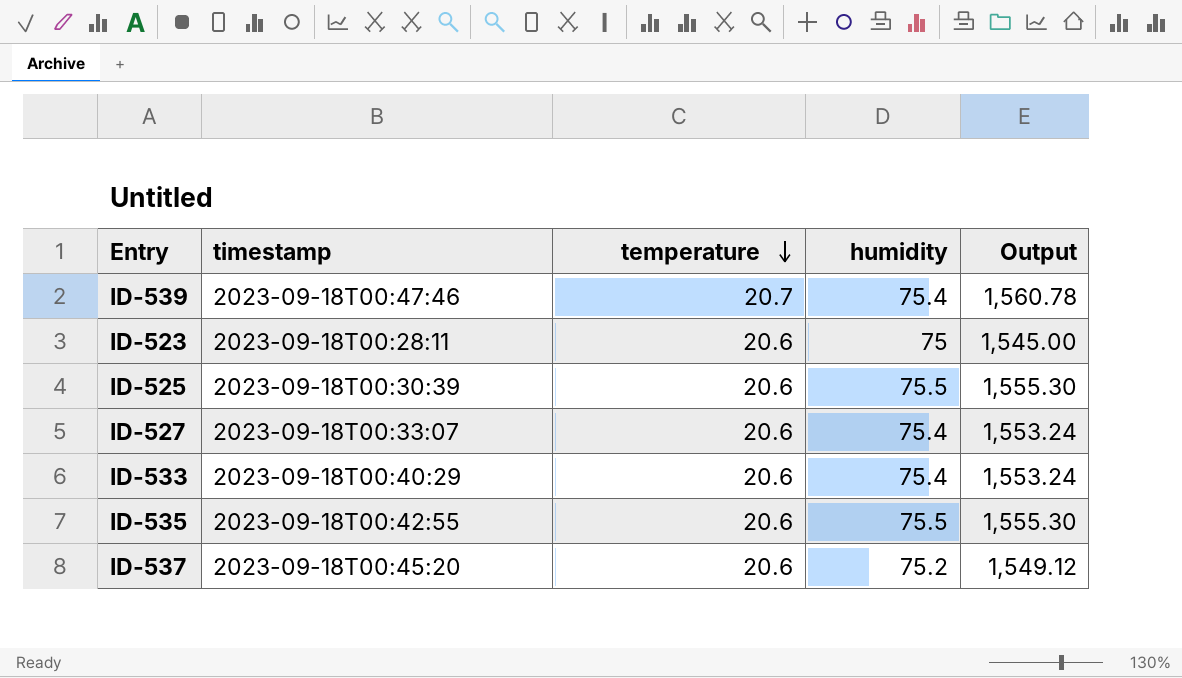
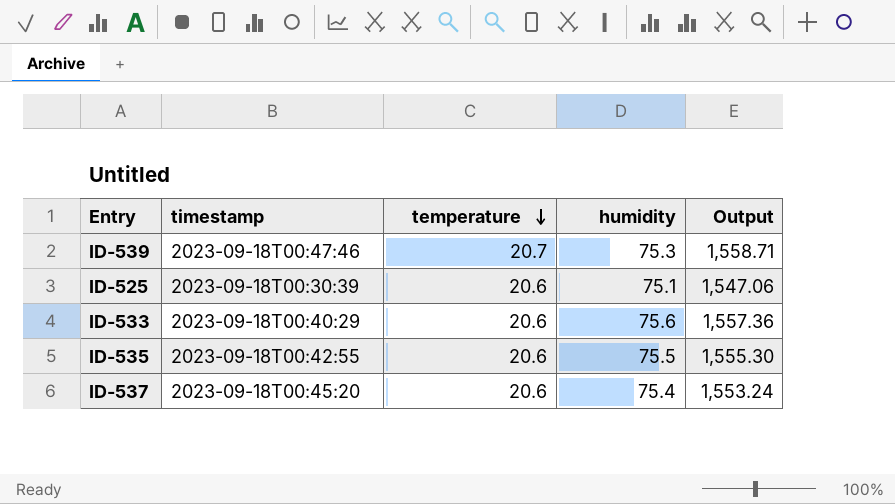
row ID-523: 2023-09-18T00:28:11 | 20.6 | 75 | 1,545.00 -> none
row ID-527: 2023-09-18T00:33:07 | 20.6 | 75.4 | 1,553.24 -> none
ID-539 | humidity: 75.4 -> 75.3
ID-539 | Output: 1,560.78 -> 1,558.71
ID-525 | humidity: 75.5 -> 75.1
ID-525 | Output: 1,555.30 -> 1,547.06
ID-533 | humidity: 75.4 -> 75.6
ID-533 | Output: 1,553.24 -> 1,557.36
ID-537 | humidity: 75.2 -> 75.4
ID-537 | Output: 1,549.12 -> 1,553.24

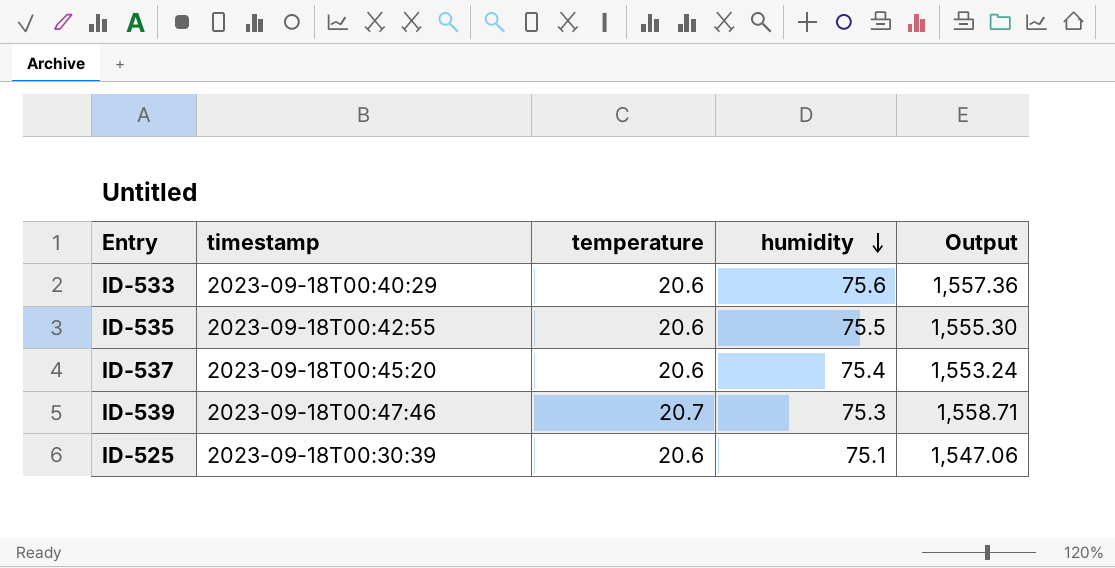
row order: temperature descending -> humidity descending

